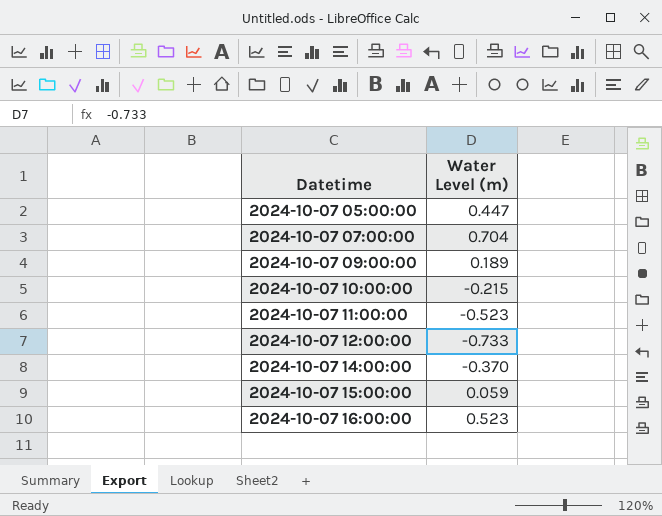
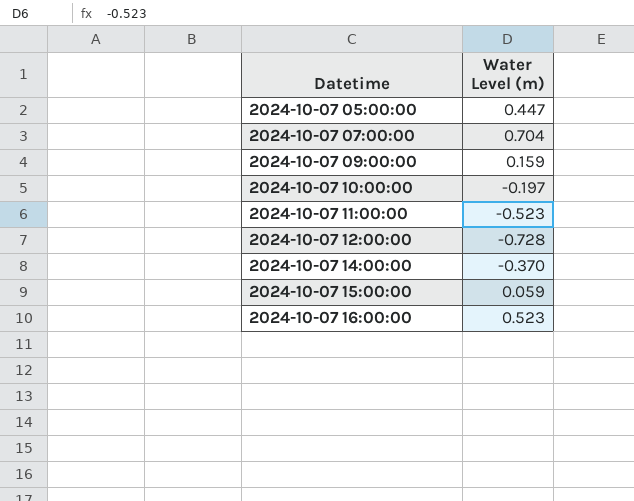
2024-10-07 09:00:00 | Water Level (m): 0.189 -> 0.159
2024-10-07 10:00:00 | Water Level (m): -0.215 -> -0.197
2024-10-07 12:00:00 | Water Level (m): -0.733 -> -0.728

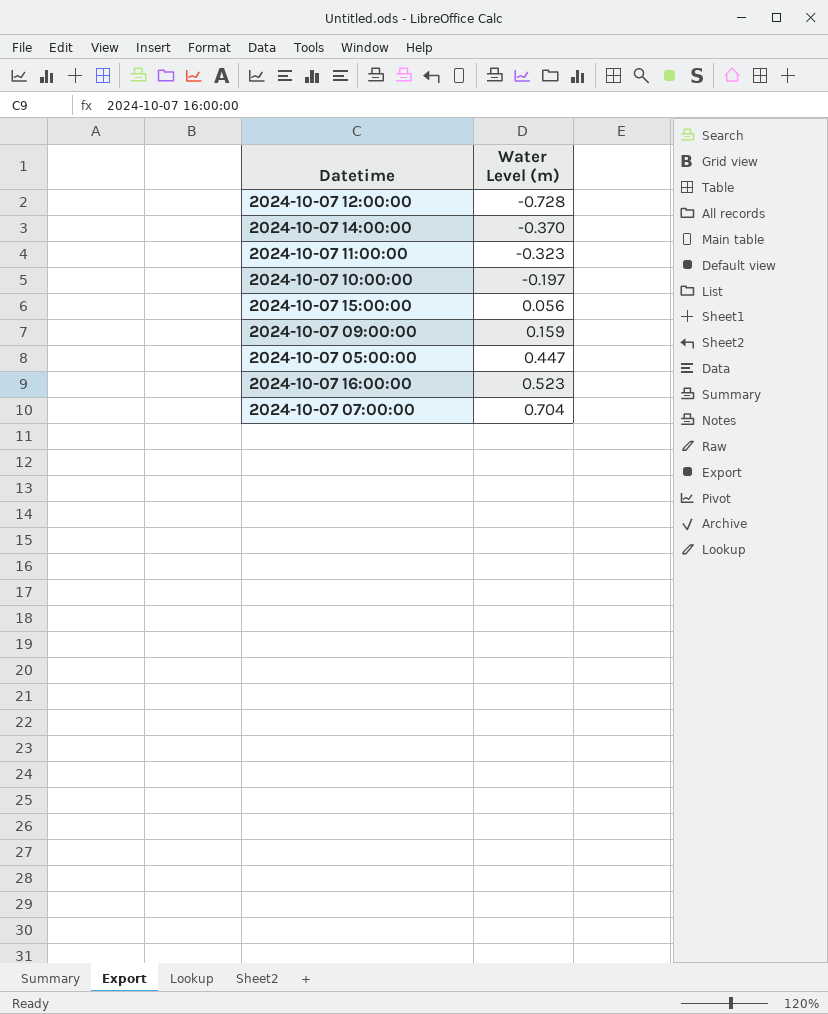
row order: Datetime ascending -> Water Level (m) ascending
2024-10-07 11:00:00 | Water Level (m): -0.523 -> -0.323
2024-10-07 15:00:00 | Water Level (m): 0.059 -> 0.056

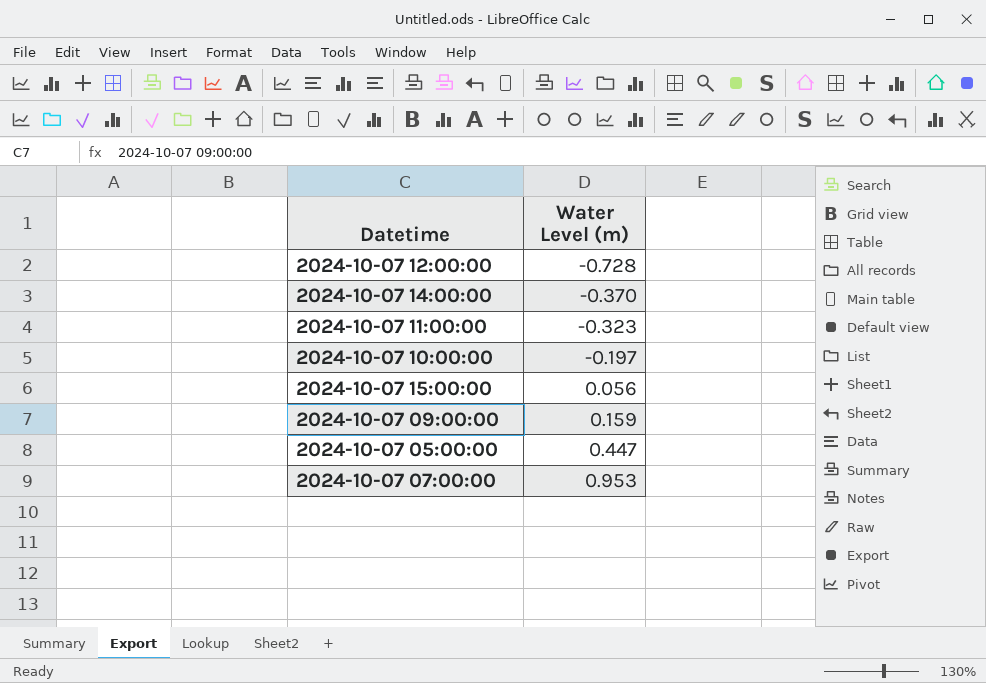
row 2024-10-07 16:00:00: 0.523 -> none
2024-10-07 07:00:00 | Water Level (m): 0.704 -> 0.953

